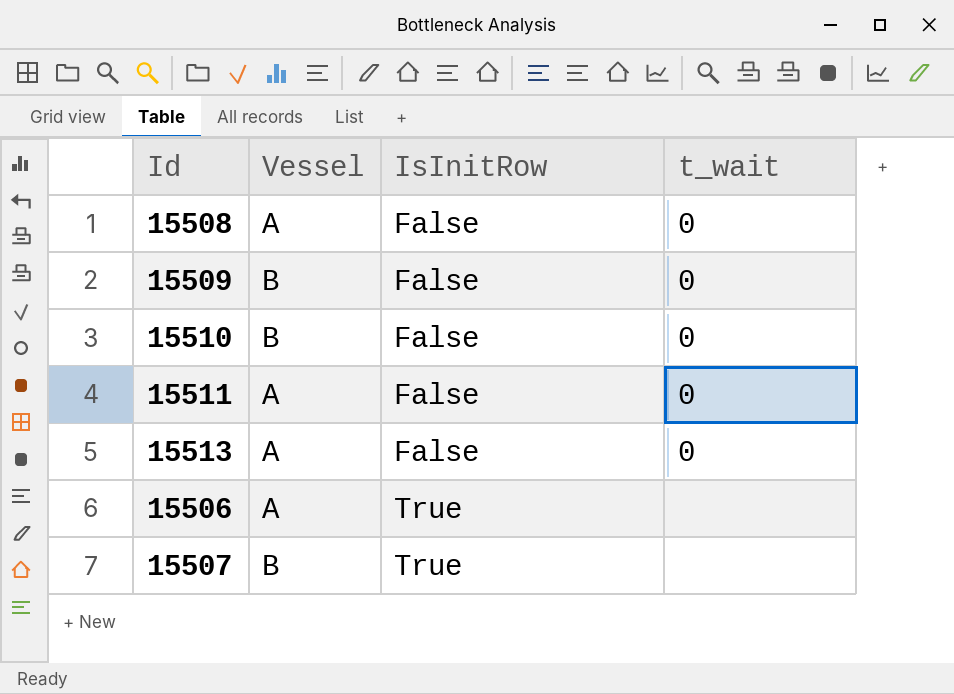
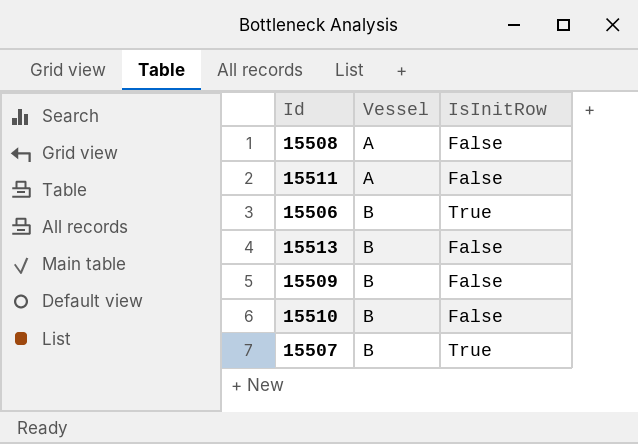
row order: IsInitRow ascending -> Vessel ascending
column t_wait | position: 4 -> none
15506 | Vessel: A -> B
15513 | Vessel: A -> B

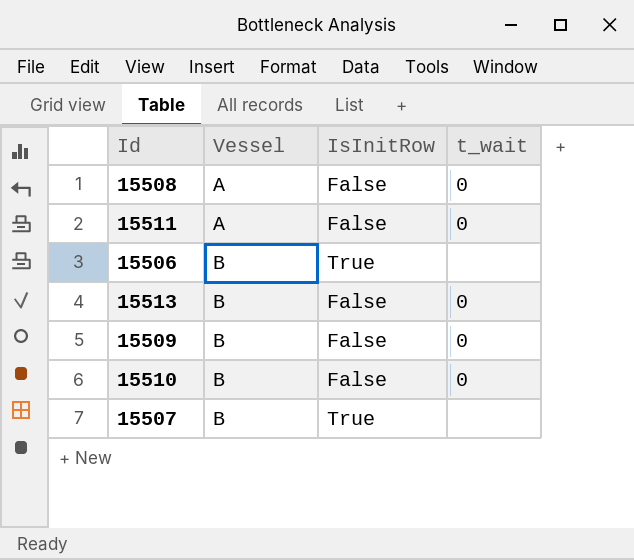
column t_wait | position: none -> 4

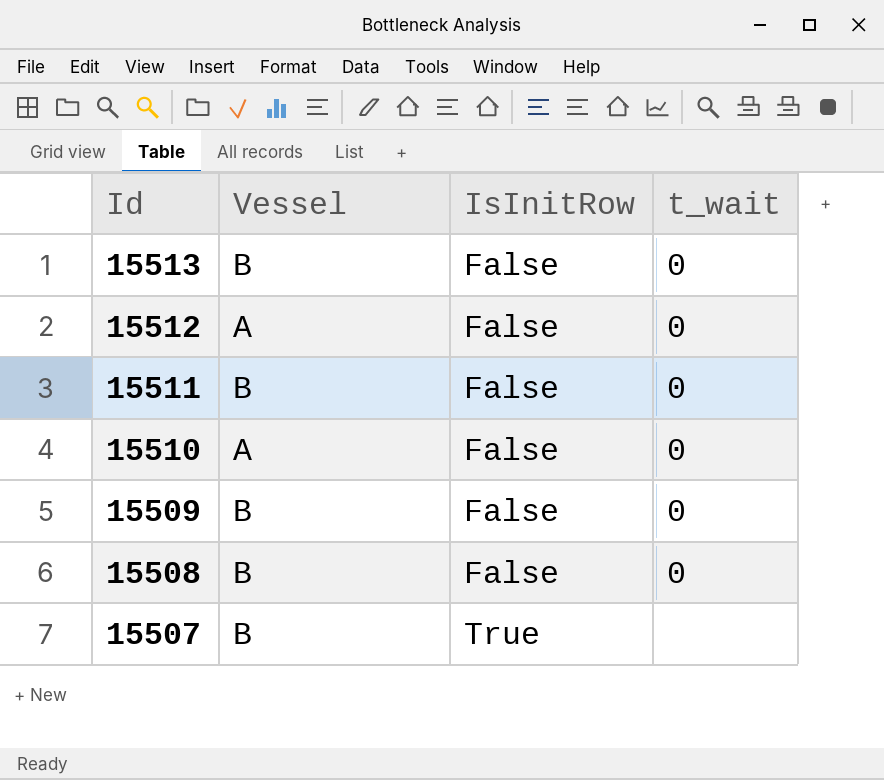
row order: Vessel ascending -> Id descending
row 15506: B | True | none -> none
row 15512: none -> A | False | 0
15511 | Vessel: A -> B
15510 | Vessel: B -> A
15508 | Vessel: A -> B

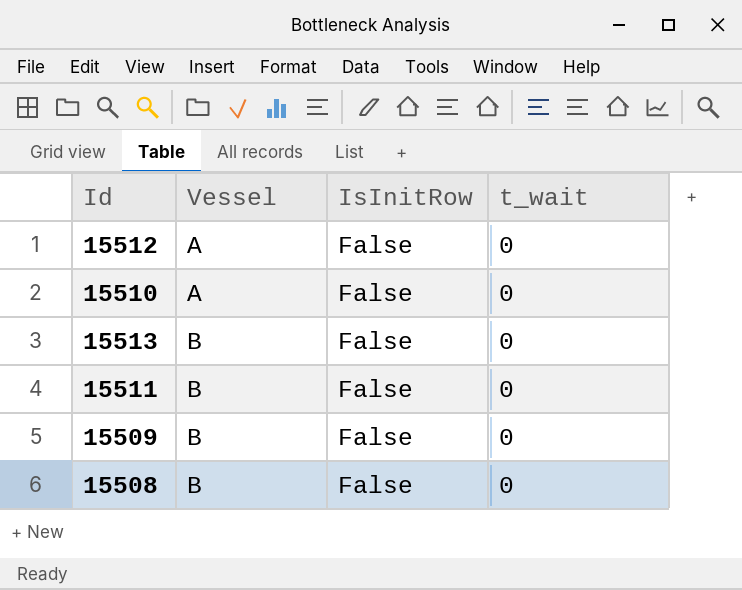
row order: Id descending -> Vessel ascending
row 15507: B | True | none -> none

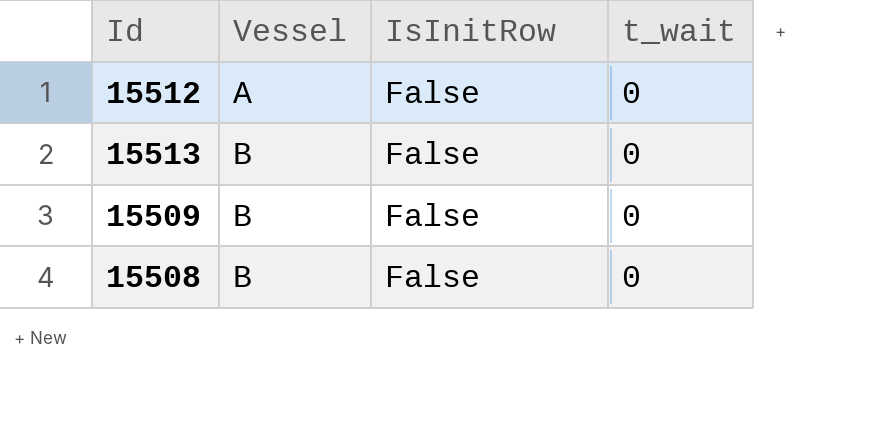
row 15510: A | False | 0 -> none
row 15511: B | False | 0 -> none

